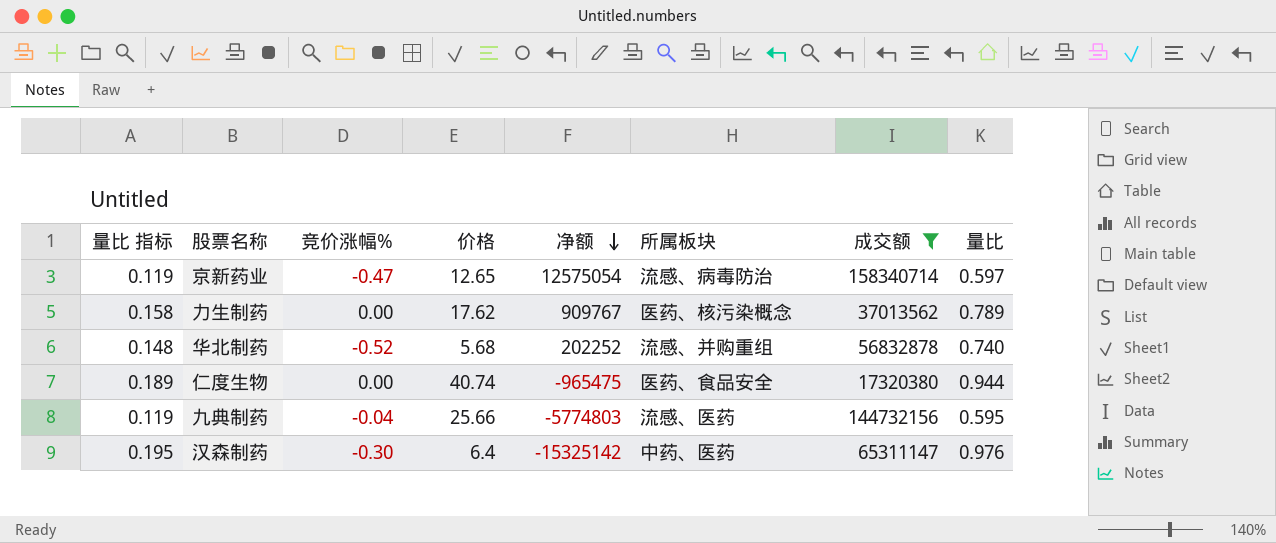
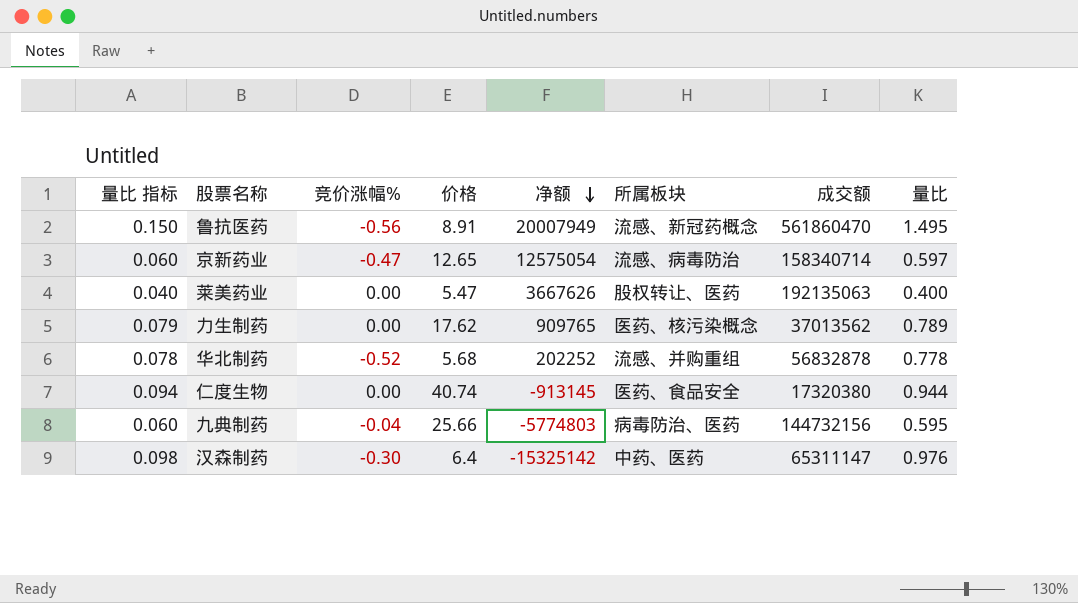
filter: 成交额 <= 158340714 -> none
column 量比 指标 | formula: [量比] * 0.2 -> [量比] * 0.1
力生制药 | 净额: 909767 -> 909765
华北制药 | 量比: 0.740 -> 0.778
仁度生物 | 净额: -965475 -> -913145
九典制药 | 所属板块: 流感、医药 -> 病毒防治、医药

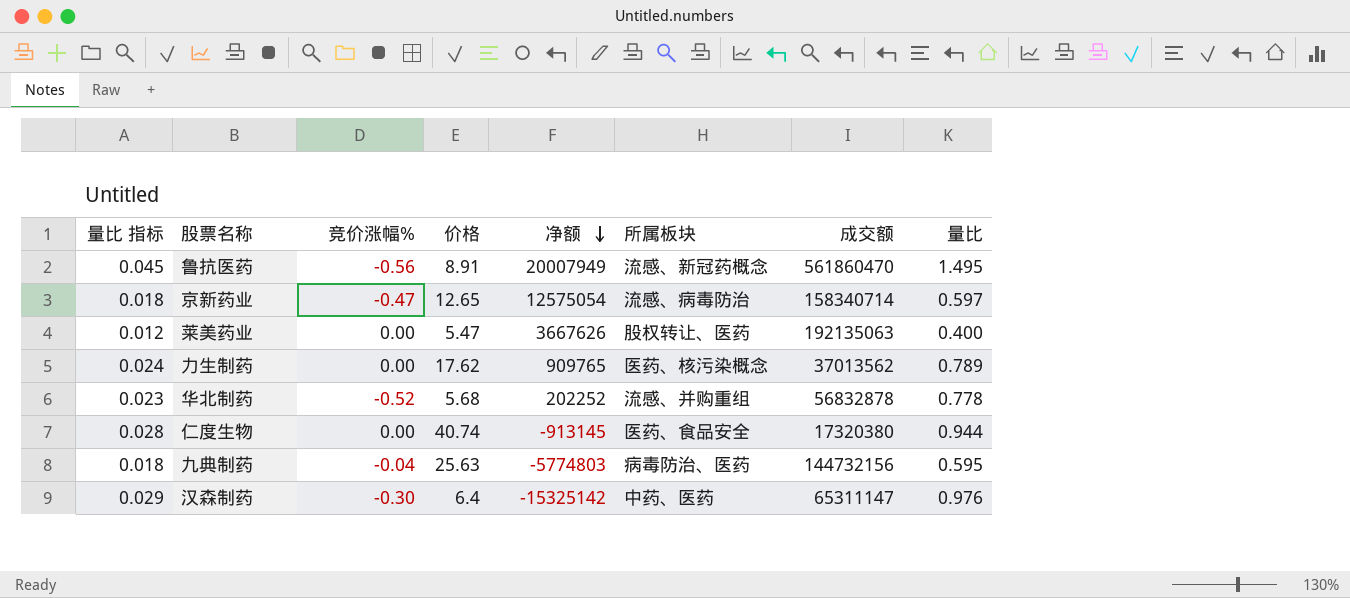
column 量比 指标 | formula: [量比] * 0.1 -> [量比] * 0.03
九典制药 | 价格: 25.66 -> 25.63

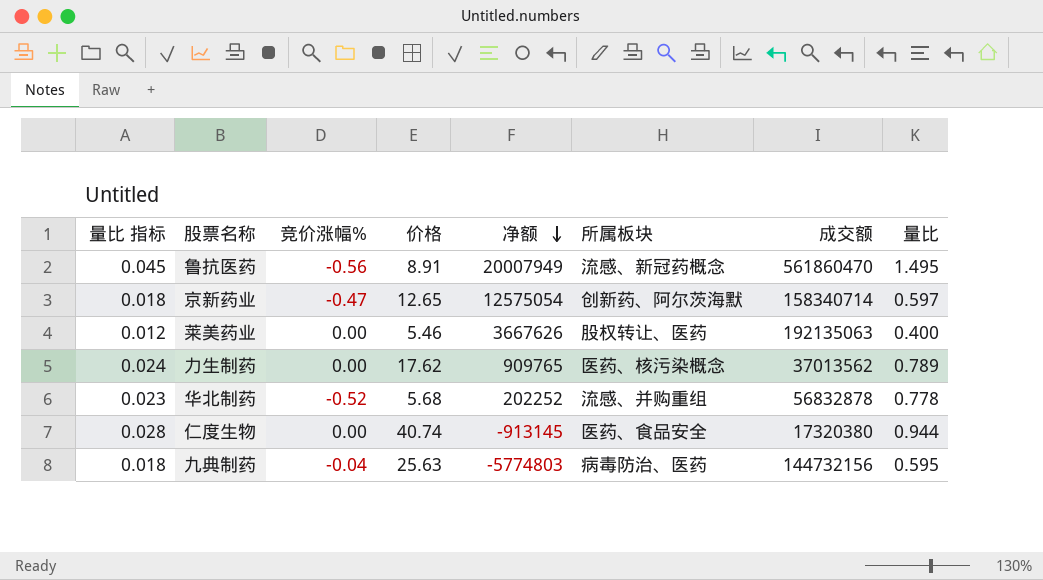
row 汉森制药: 0.029 | -0.30 | 6.4 | -15325142 | 中药、医药 | 65311147 | 0.976 -> none
京新药业 | 所属板块: 流感、病毒防治 -> 创新药、阿尔茨海默
莱美药业 | 价格: 5.47 -> 5.46

